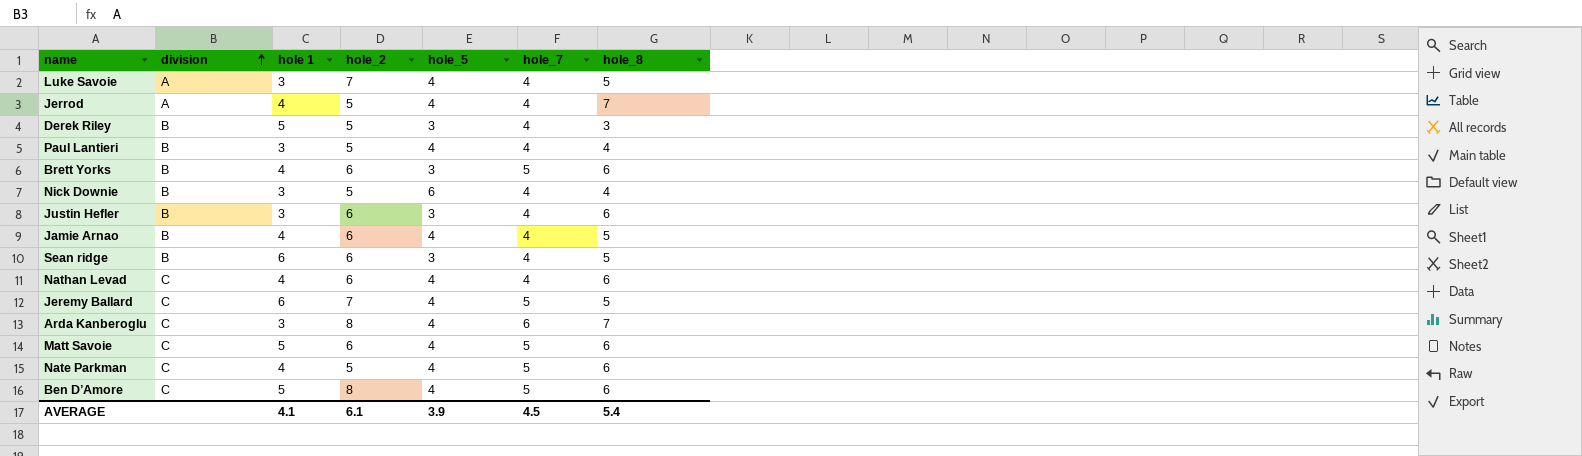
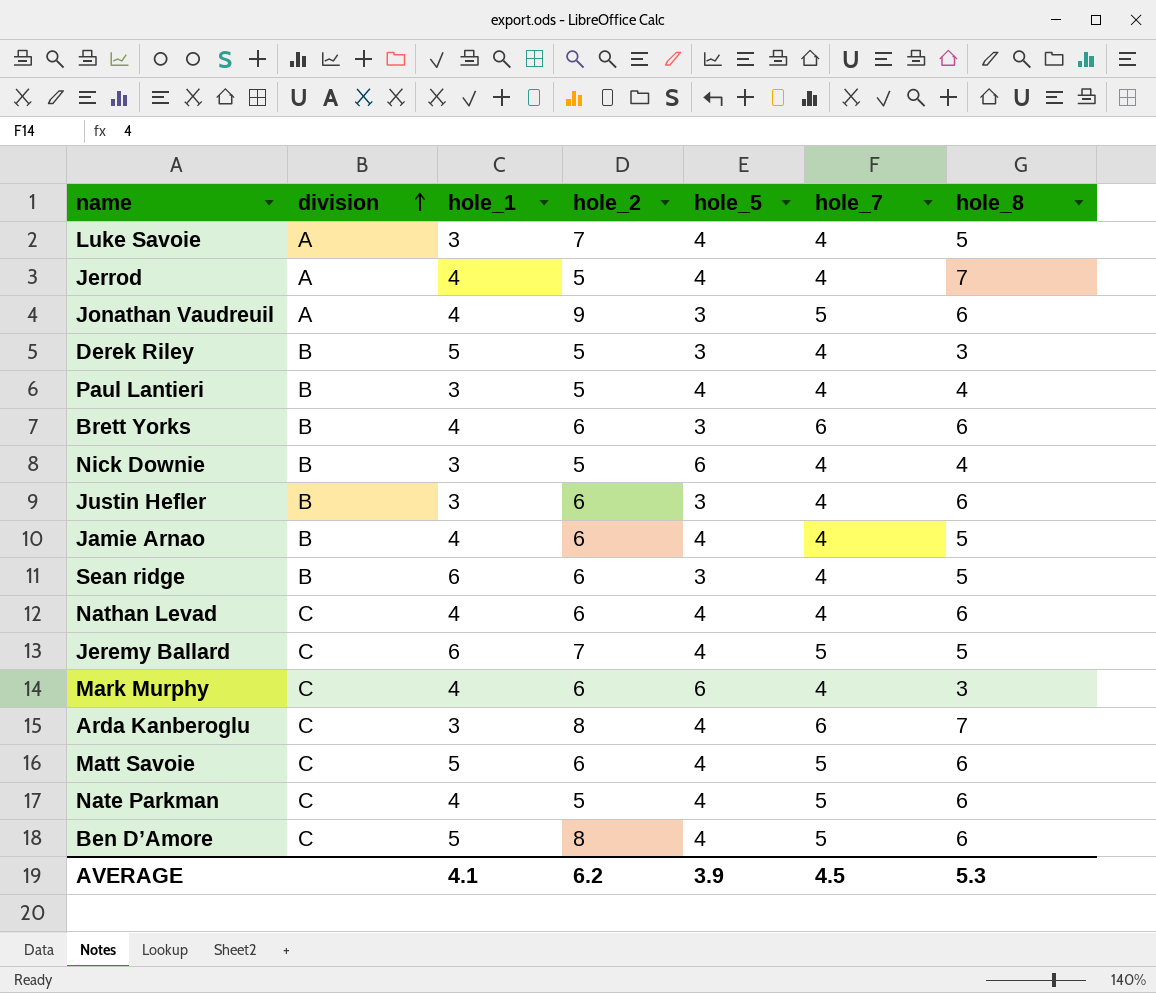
column name: hole 1 -> hole_1
row Jonathan Vaudreuil: none -> A | 4 | 9 | 3 | 5 | 6
Brett Yorks | hole_7: 5 -> 6
row Mark Murphy: none -> C | 4 | 6 | 6 | 4 | 3
AVERAGE | hole_2: 6.1 -> 6.2
AVERAGE | hole_8: 5.4 -> 5.3

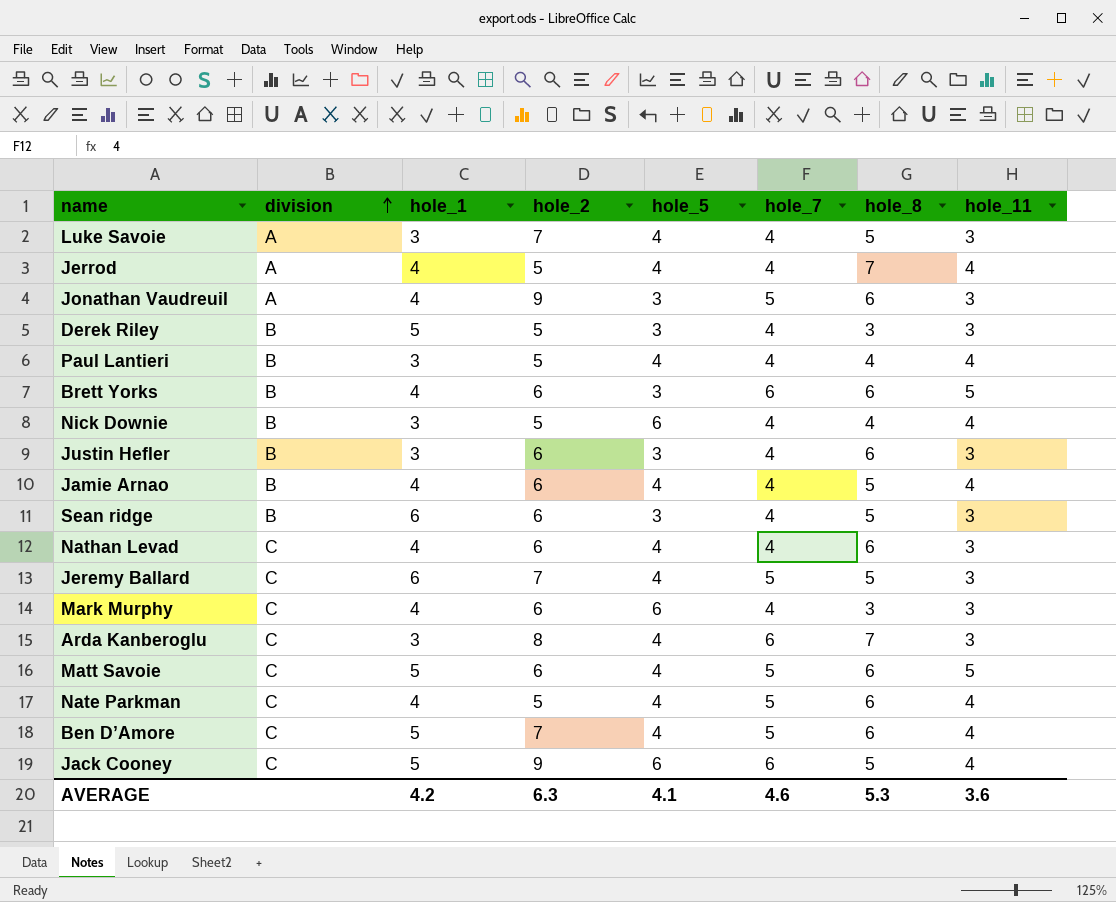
column hole_11 | position: none -> 8
Ben D’Amore | hole_2: 8 -> 7
row Jack Cooney: none -> C | 5 | 9 | 6 | 6 | 5 | 4
AVERAGE | hole_1: 4.1 -> 4.2
AVERAGE | hole_2: 6.2 -> 6.3
AVERAGE | hole_5: 3.9 -> 4.1
AVERAGE | hole_7: 4.5 -> 4.6

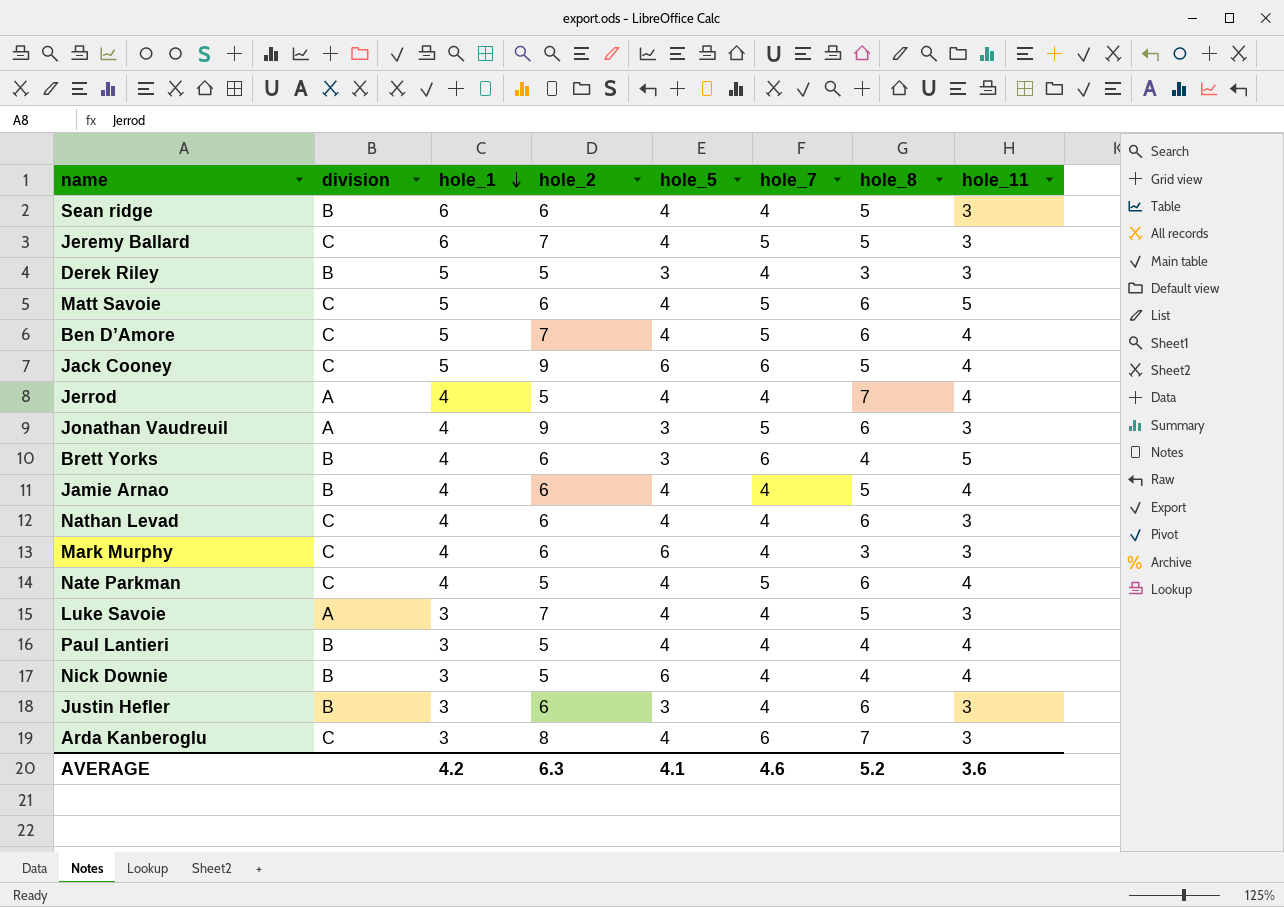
row order: division ascending -> hole_1 descending
Sean ridge | hole_5: 3 -> 4
Brett Yorks | hole_8: 6 -> 4
AVERAGE | hole_8: 5.3 -> 5.2

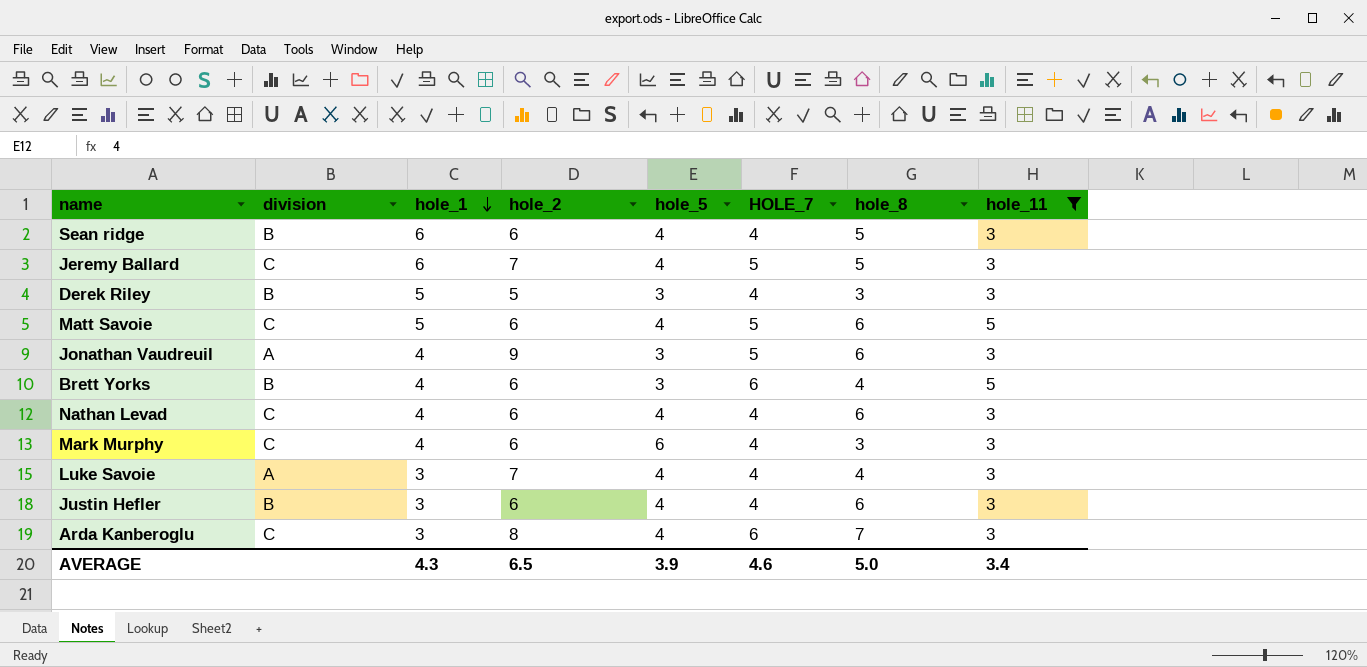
filter: none -> hole_11 != 4
column name: hole_7 -> HOLE_7
Luke Savoie | hole_8: 5 -> 4
Justin Hefler | hole_5: 3 -> 4
AVERAGE | hole_1: 4.2 -> 4.3
AVERAGE | hole_2: 6.3 -> 6.5
AVERAGE | hole_5: 4.1 -> 3.9
AVERAGE | hole_8: 5.2 -> 5.0
AVERAGE | hole_11: 3.6 -> 3.4

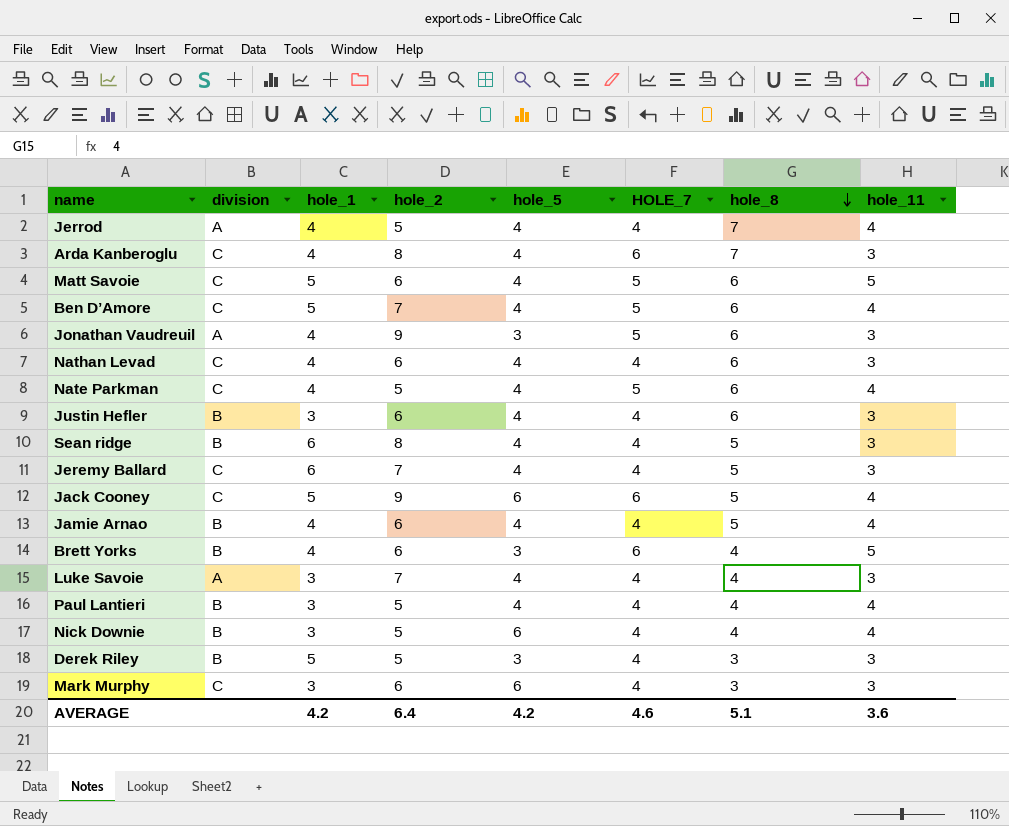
filter: hole_11 != 4 -> none
row order: hole_1 descending -> hole_8 descending
Arda Kanberoglu | hole_1: 3 -> 4
Sean ridge | hole_2: 6 -> 8
Jeremy Ballard | HOLE_7: 5 -> 4
Mark Murphy | hole_1: 4 -> 3
AVERAGE | hole_1: 4.3 -> 4.2
AVERAGE | hole_2: 6.5 -> 6.4
AVERAGE | hole_5: 3.9 -> 4.2
AVERAGE | hole_8: 5.0 -> 5.1
AVERAGE | hole_11: 3.4 -> 3.6

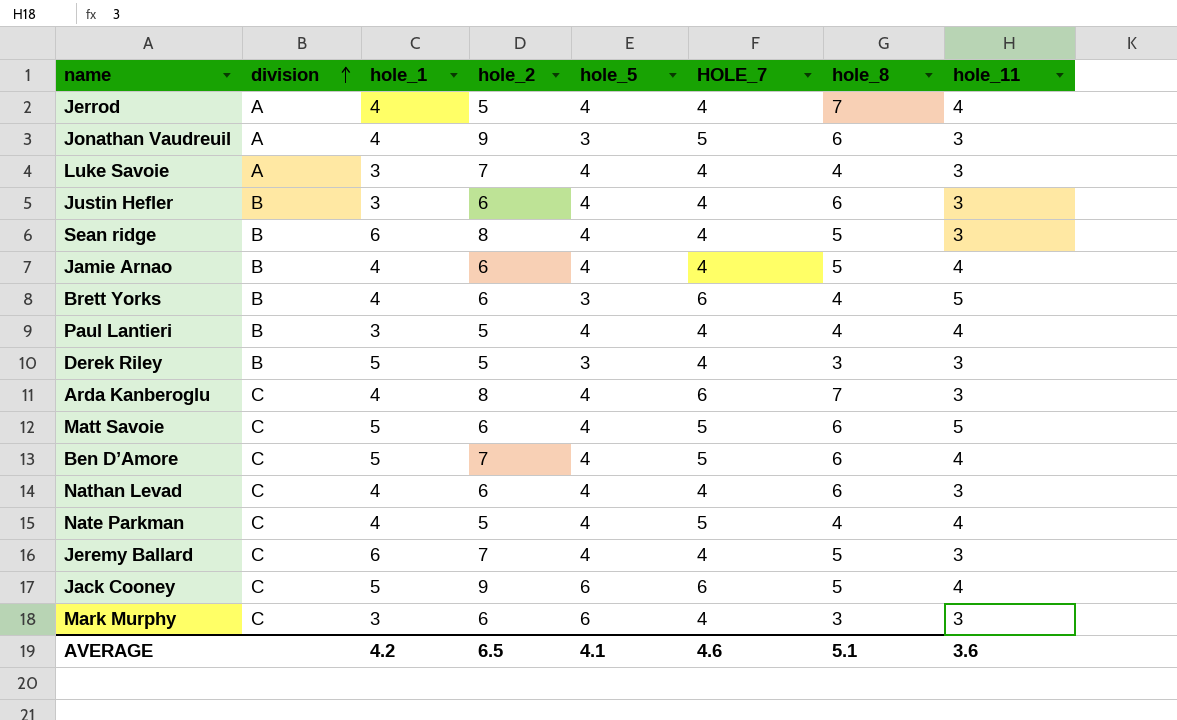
row order: hole_8 descending -> division ascending
row Nick Downie: B | 3 | 5 | 6 | 4 | 4 | 4 -> none
Nate Parkman | hole_8: 6 -> 4
AVERAGE | hole_2: 6.4 -> 6.5
AVERAGE | hole_5: 4.2 -> 4.1

